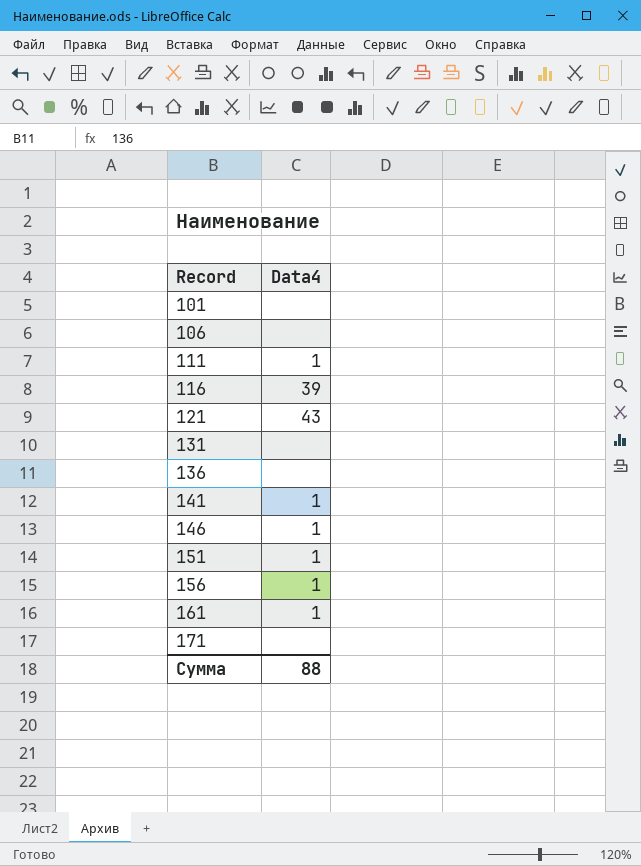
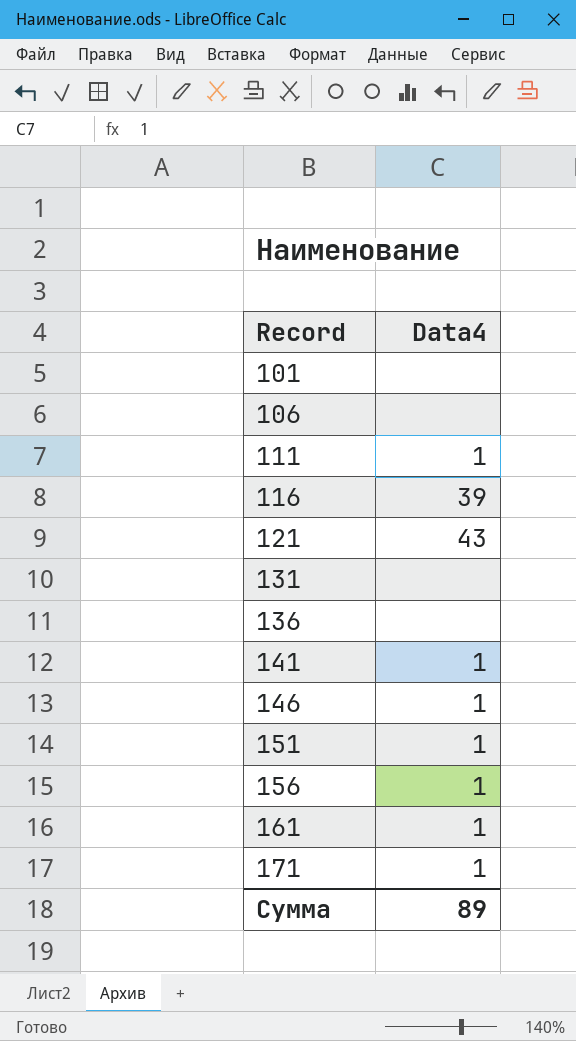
171 | Data4: none -> 1
Сумма | Data4: 88 -> 89

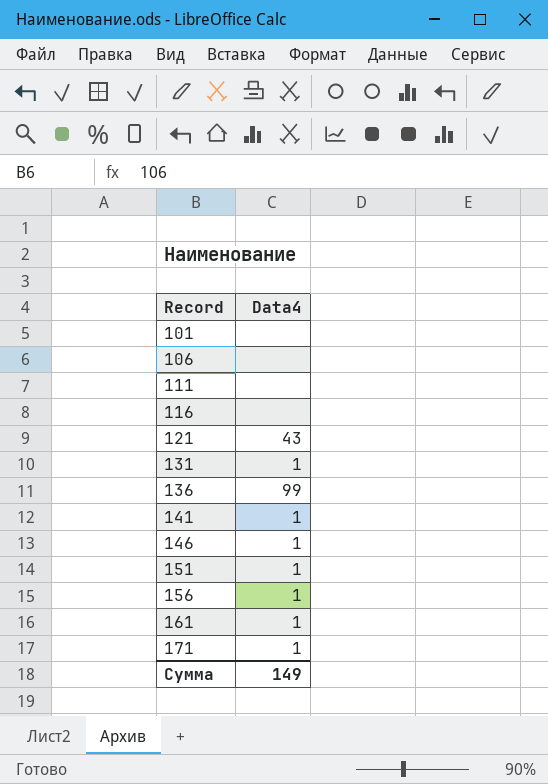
111 | Data4: 1 -> none
116 | Data4: 39 -> none
131 | Data4: none -> 1
136 | Data4: none -> 99
Сумма | Data4: 89 -> 149

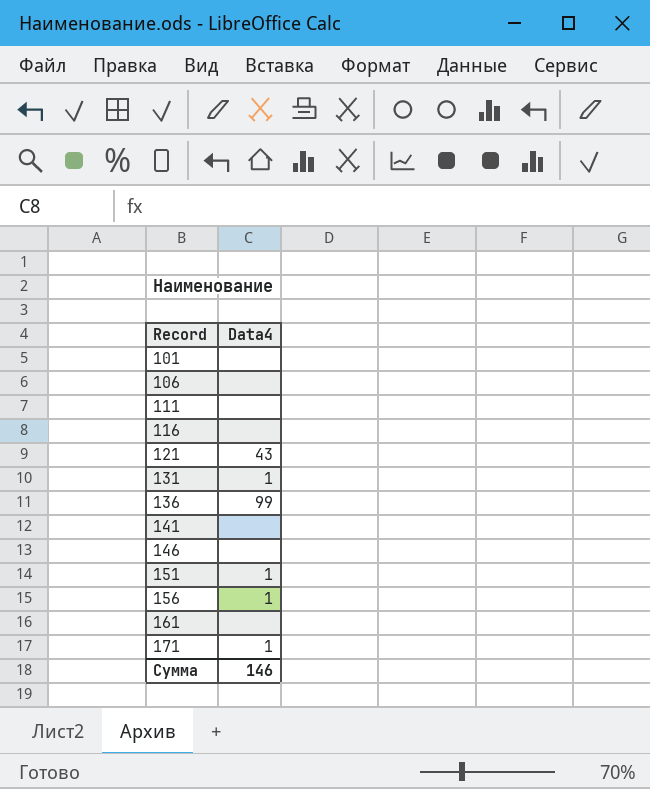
141 | Data4: 1 -> none
146 | Data4: 1 -> none
161 | Data4: 1 -> none
Сумма | Data4: 149 -> 146

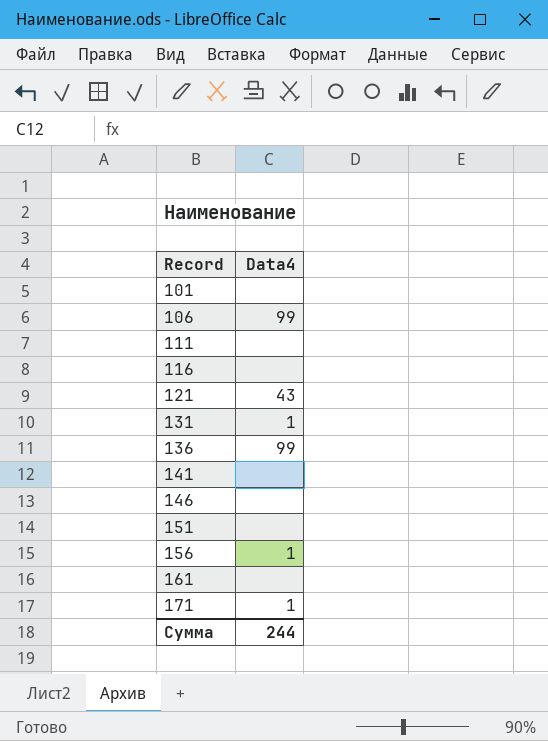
106 | Data4: none -> 99
151 | Data4: 1 -> none
Сумма | Data4: 146 -> 244

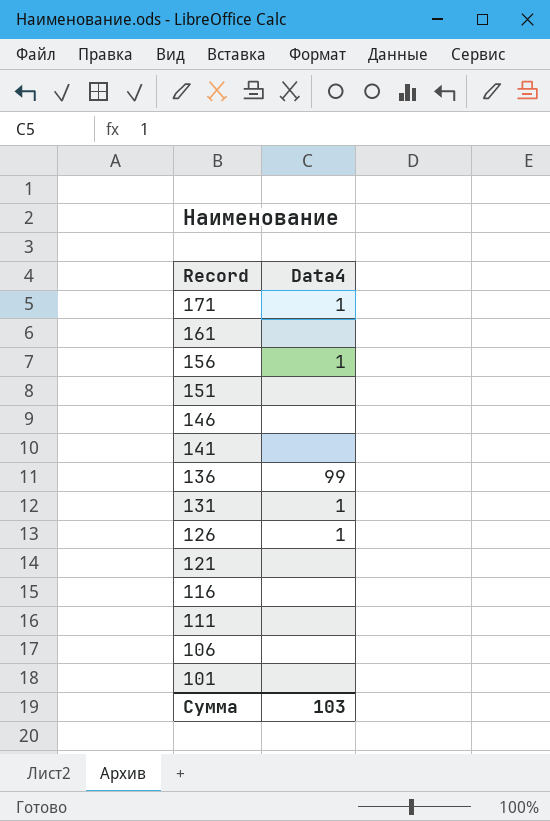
row order: Record ascending -> Record descending
row 126: none -> 1
121 | Data4: 43 -> none
106 | Data4: 99 -> none
Сумма | Data4: 244 -> 103

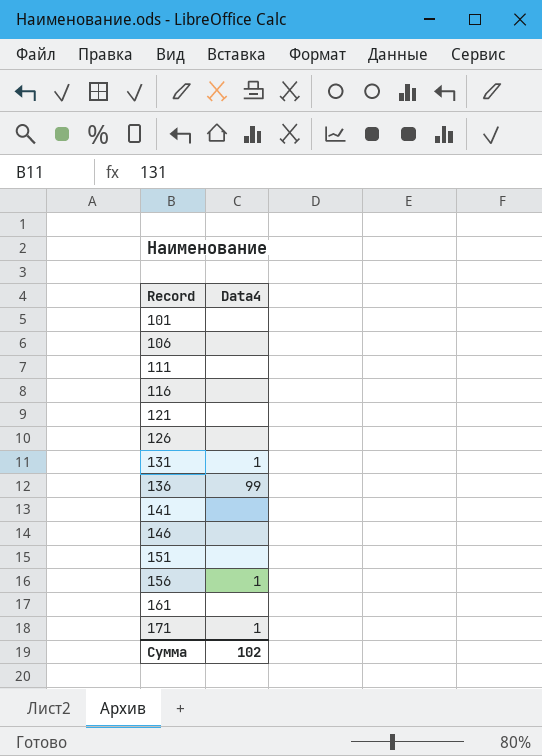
row order: Record descending -> Record ascending
126 | Data4: 1 -> none
Сумма | Data4: 103 -> 102

